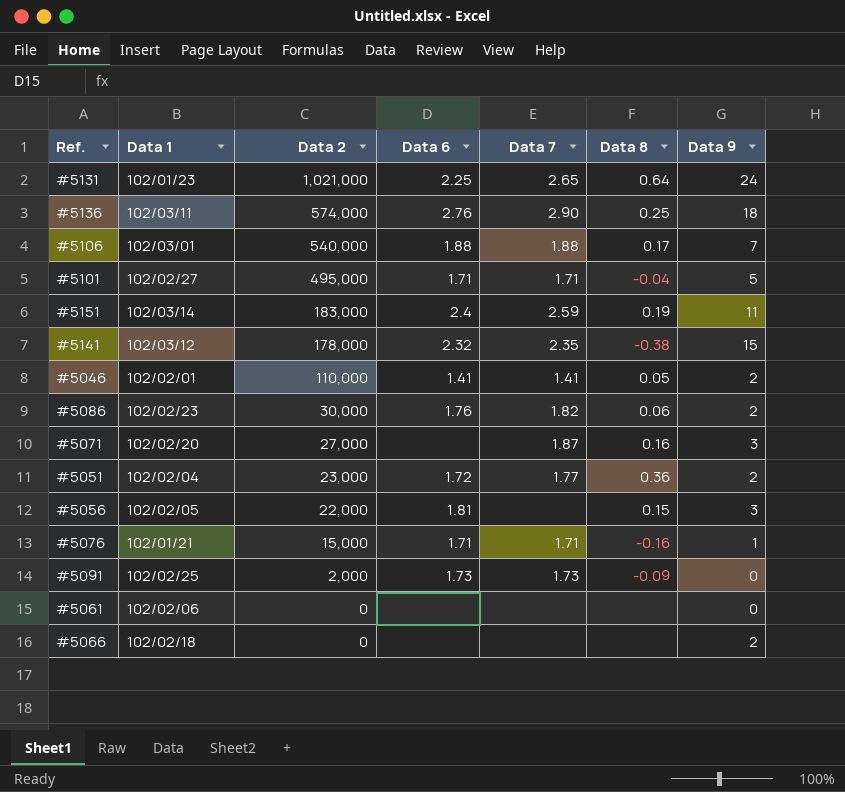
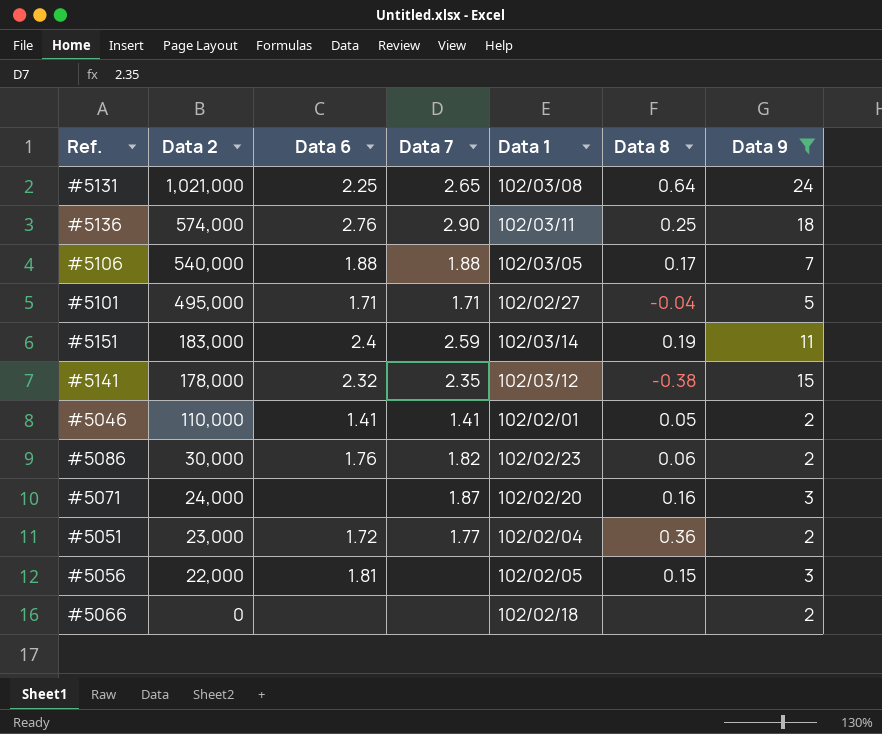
filter: none -> Data 9 >= 2
column Data 1 | position: 2 -> 5
#5131 | Data 1: 102/01/23 -> 102/03/08
#5106 | Data 1: 102/03/01 -> 102/03/05
#5071 | Data 2: 27,000 -> 24,000

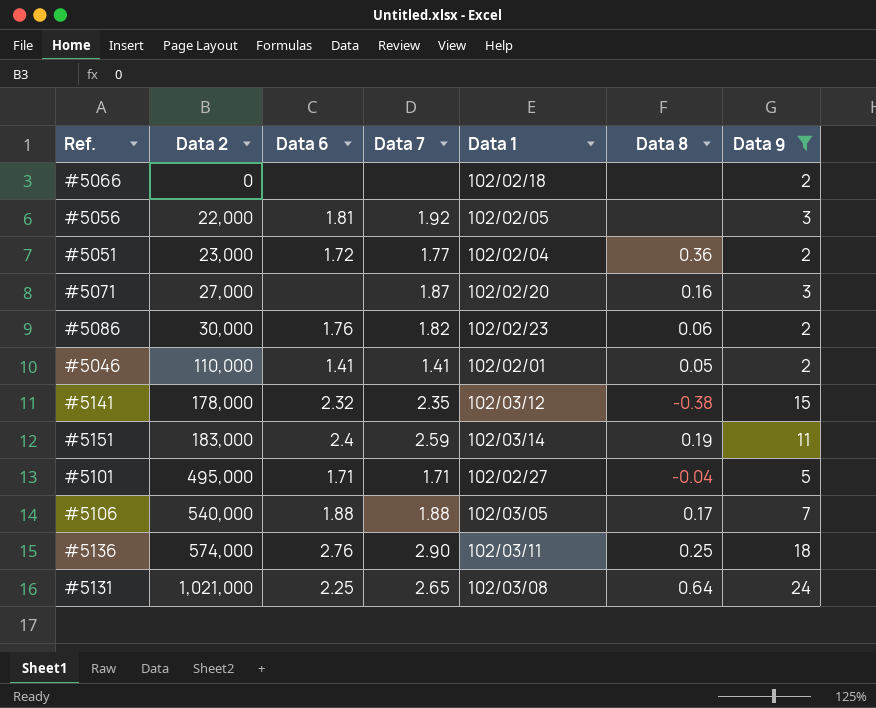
row order: Data 2 descending -> Data 2 ascending
#5056 | Data 7: none -> 1.92
#5056 | Data 8: 0.15 -> none
#5071 | Data 2: 24,000 -> 27,000

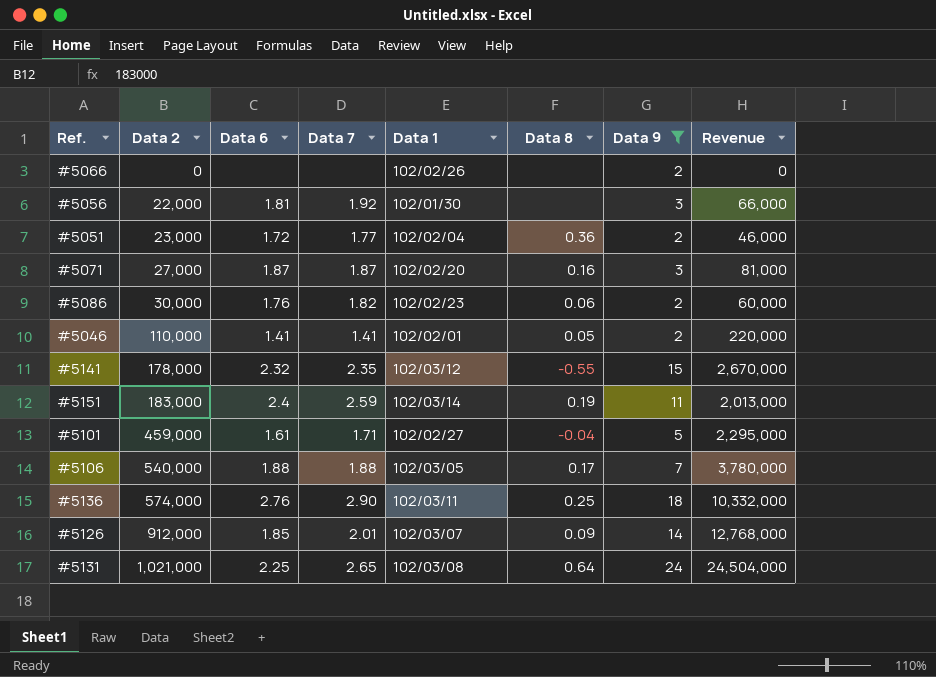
column Revenue | formula: none -> [Data 2] * [Data 9]
#5066 | Data 1: 102/02/18 -> 102/02/26
#5056 | Data 1: 102/02/05 -> 102/01/30
#5071 | Data 6: none -> 1.87
#5141 | Data 8: -0.38 -> -0.55
#5101 | Data 2: 495,000 -> 459,000
#5101 | Data 6: 1.71 -> 1.61
row #5126: none -> 912,000 | 1.85 | 2.01 | 102/03/07 | 0.09 | 14 | 12,768,000

